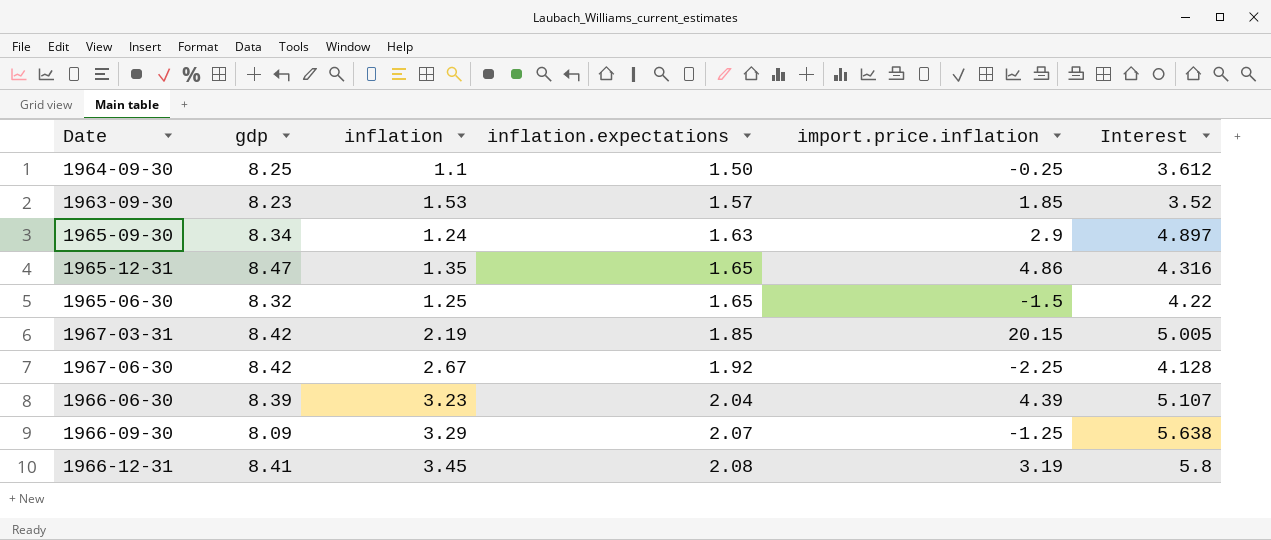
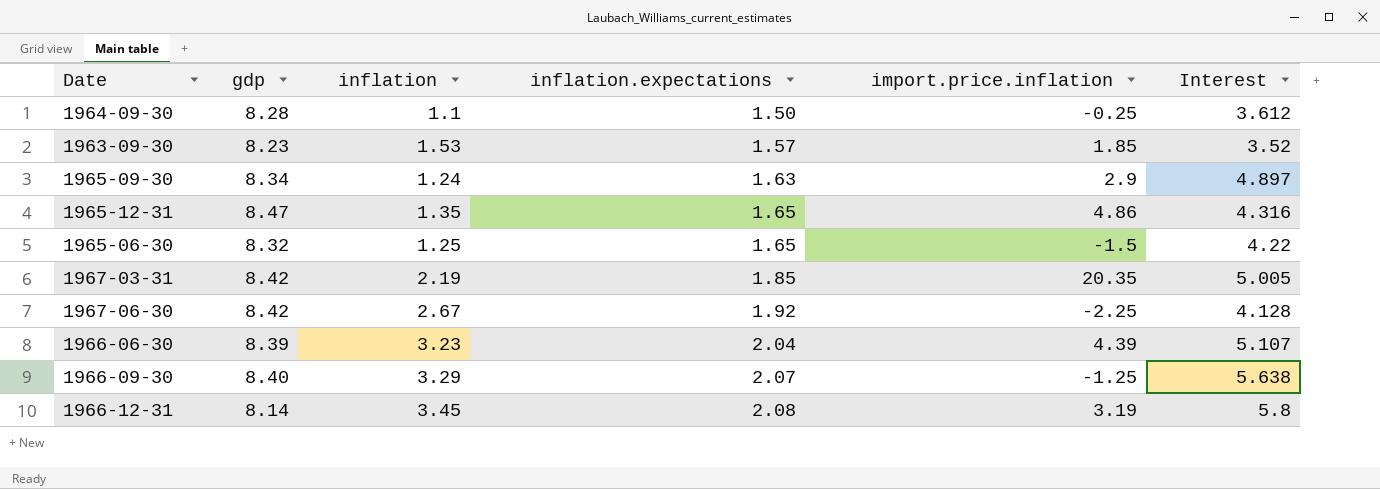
1964-09-30 | gdp: 8.25 -> 8.28
1967-03-31 | import.price.inflation: 20.15 -> 20.35
1966-09-30 | gdp: 8.09 -> 8.40
1966-12-31 | gdp: 8.41 -> 8.14

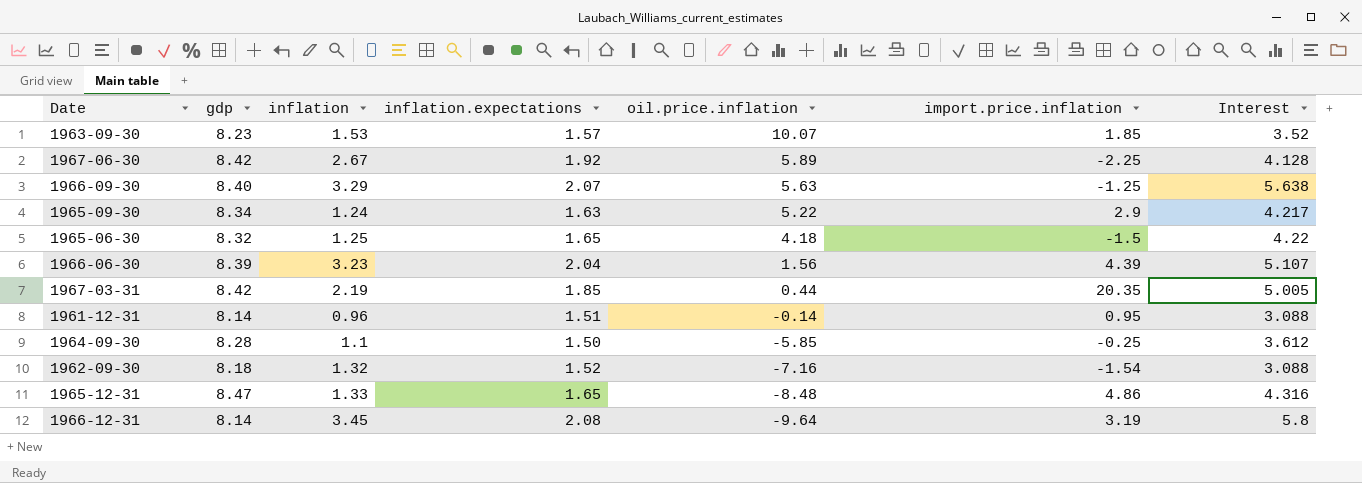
row order: inflation.expectations ascending -> oil.price.inflation descending
column oil.price.inflation | position: none -> 5
1965-09-30 | Interest: 4.897 -> 4.217
row 1961-12-31: none -> 8.14 | 0.96 | 1.51 | -0.14 | 0.95 | 3.088
row 1962-09-30: none -> 8.18 | 1.32 | 1.52 | -7.16 | -1.54 | 3.088
1965-12-31 | inflation: 1.35 -> 1.33

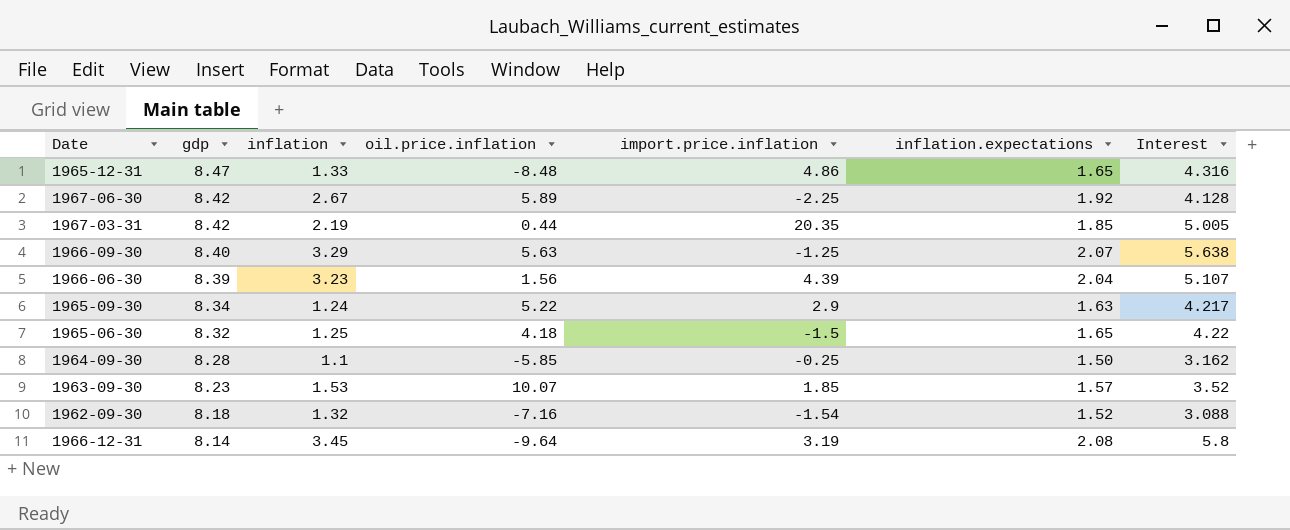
row order: oil.price.inflation descending -> gdp descending
column inflation.expectations | position: 4 -> 6
row 1961-12-31: 8.14 | 0.96 | 1.51 | -0.14 | 0.95 | 3.088 -> none
1964-09-30 | Interest: 3.612 -> 3.162

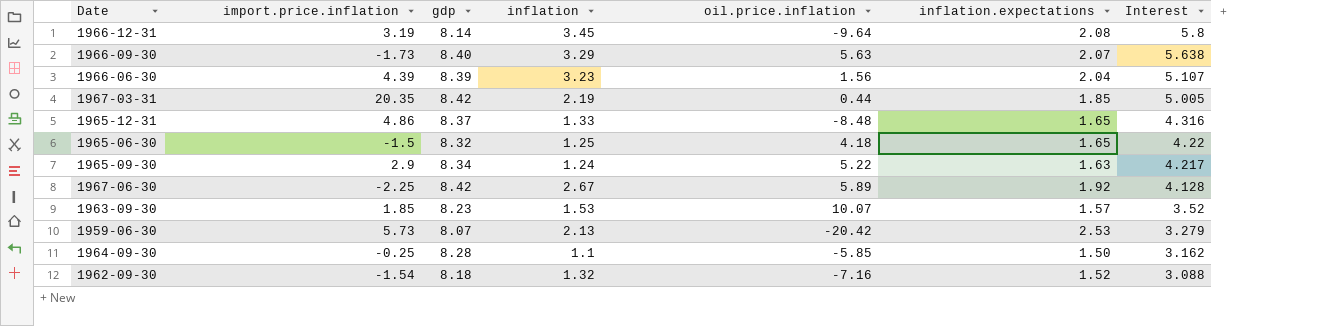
row order: gdp descending -> Interest descending
column import.price.inflation | position: 5 -> 2
1966-09-30 | import.price.inflation: -1.25 -> -1.73
1965-12-31 | gdp: 8.47 -> 8.37
row 1959-06-30: none -> 5.73 | 8.07 | 2.13 | -20.42 | 2.53 | 3.279

